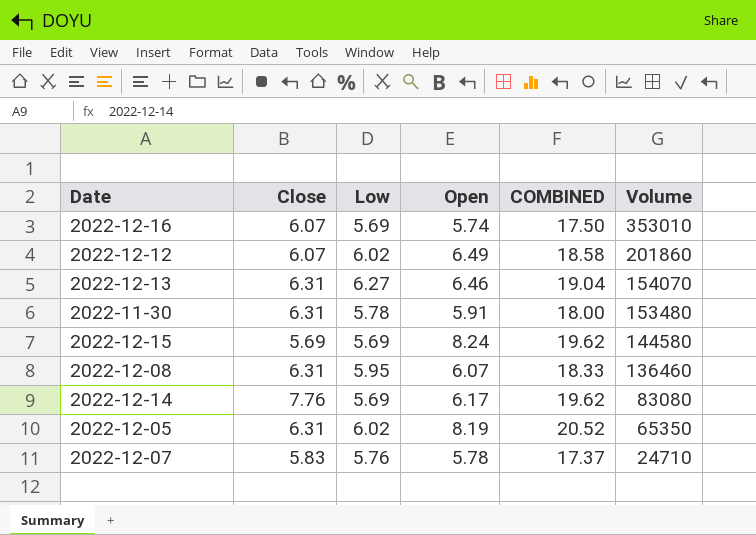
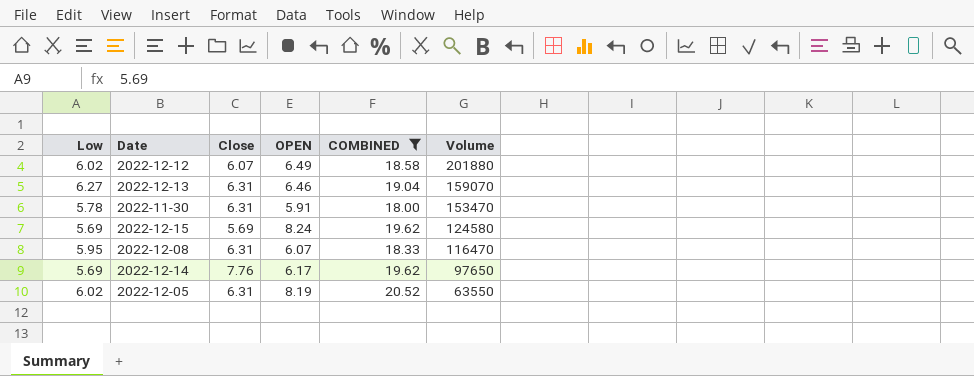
filter: none -> COMBINED >= 18.00
column Low | position: 3 -> 1
column name: Open -> OPEN
2022-12-12 | Volume: 201860 -> 201880
2022-12-13 | Volume: 154070 -> 159070
2022-11-30 | Volume: 153480 -> 153470
2022-12-15 | Volume: 144580 -> 124580
2022-12-08 | Volume: 136460 -> 116470
2022-12-14 | Volume: 83080 -> 97650
2022-12-05 | Volume: 65350 -> 63550

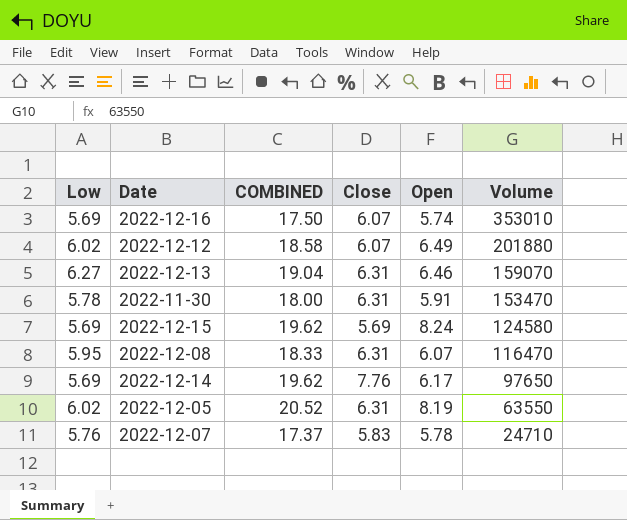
filter: COMBINED >= 18.00 -> none
column COMBINED | position: 5 -> 3
column name: OPEN -> Open

